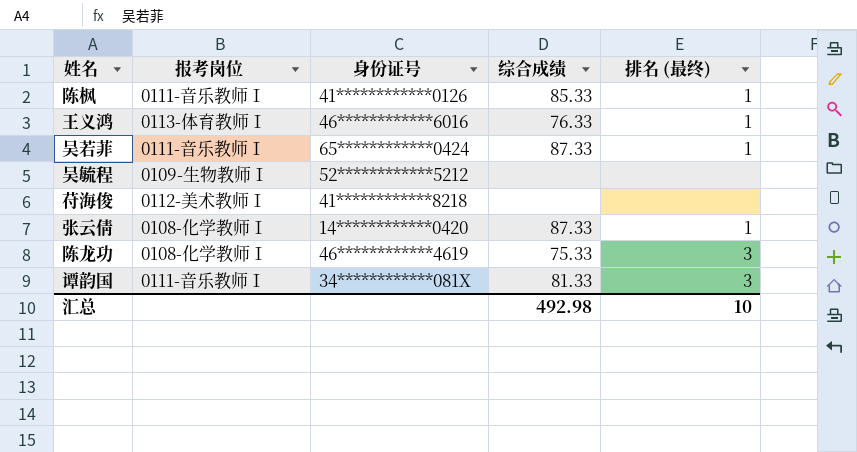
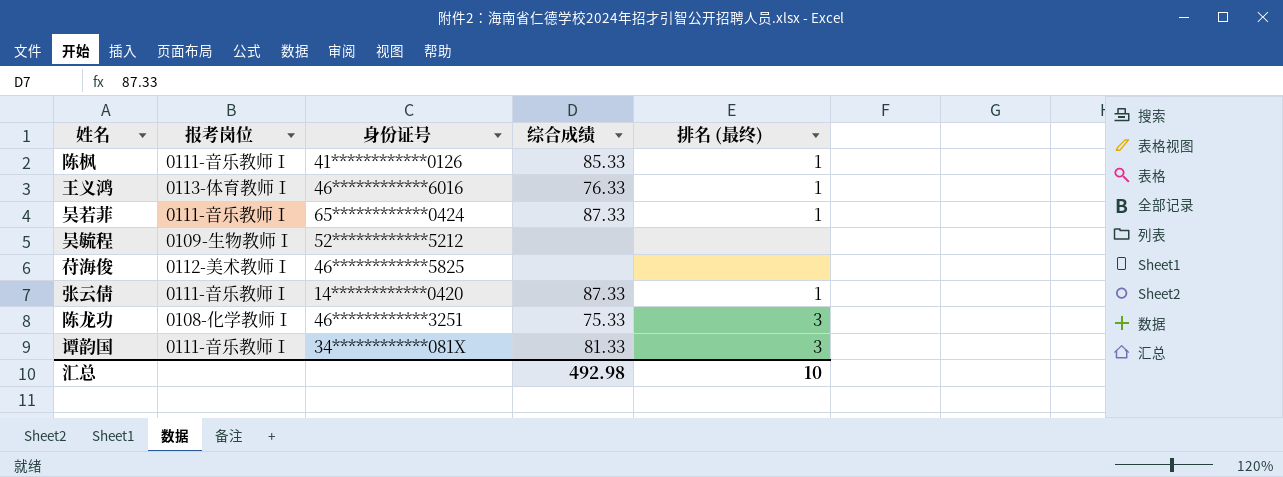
苻海俊 | 身份证号: 41************8218 -> 46************5825
张云倩 | 报考岗位: 0108-化学教师Ⅰ -> 0111-音乐教师Ⅰ
陈龙功 | 身份证号: 46************4619 -> 46************3251

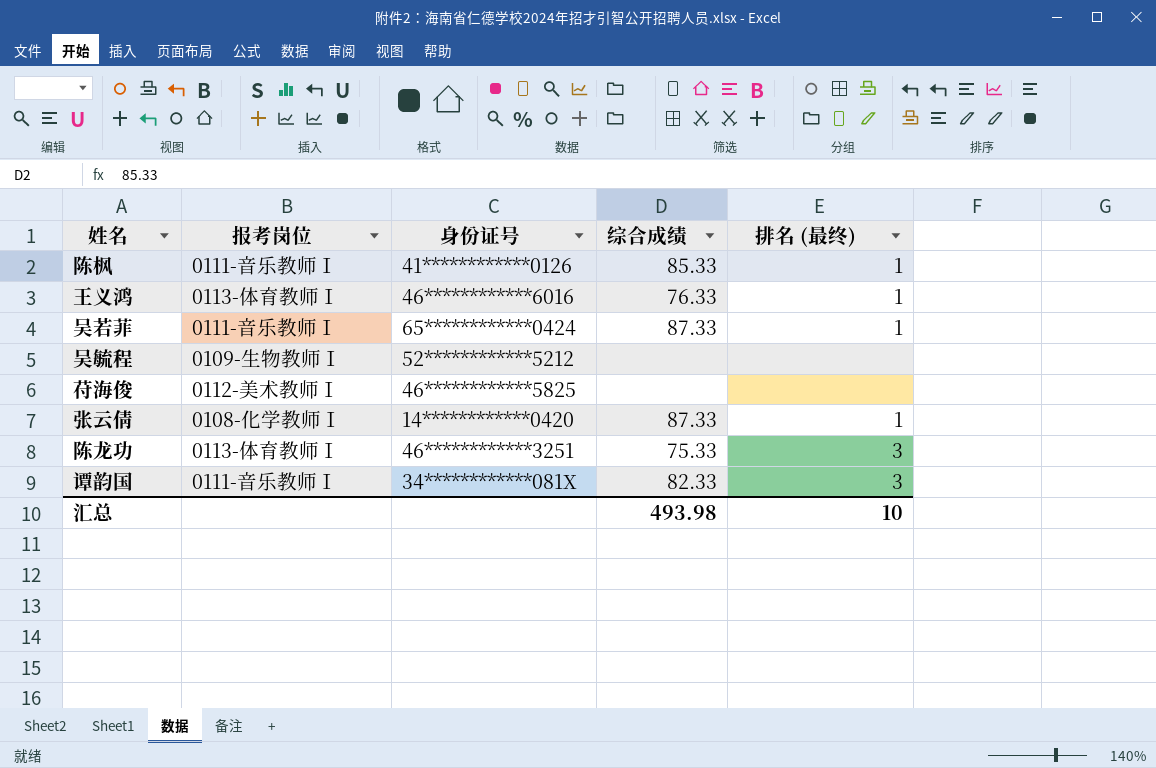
张云倩 | 报考岗位: 0111-音乐教师Ⅰ -> 0108-化学教师Ⅰ
陈龙功 | 报考岗位: 0108-化学教师Ⅰ -> 0113-体育教师Ⅰ
谭韵国 | 综合成绩: 81.33 -> 82.33
汇总 | 综合成绩: 492.98 -> 493.98

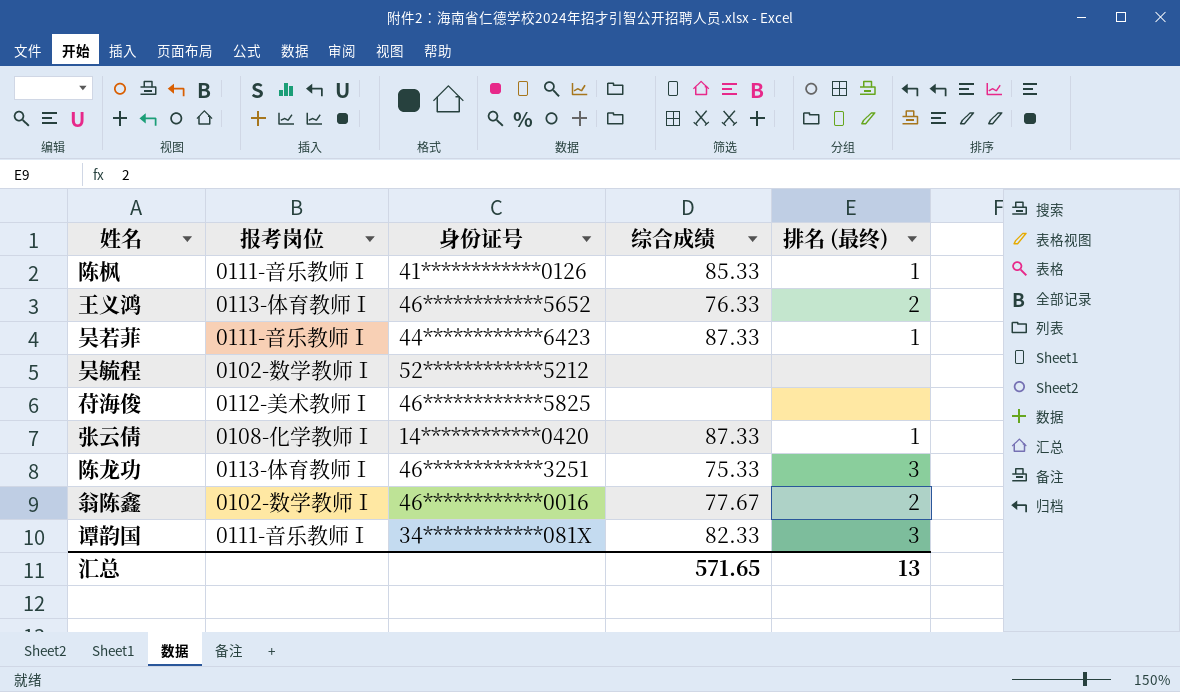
王义鸿 | 身份证号: 46************6016 -> 46************5652
王义鸿 | 排名 (最终): 1 -> 2
吴若菲 | 身份证号: 65************0424 -> 44************6423
吴毓程 | 报考岗位: 0109-生物教师Ⅰ -> 0102-数学教师Ⅰ
row 翁陈鑫: none -> 0102-数学教师Ⅰ | 46************0016 | 77.67 | 2
汇总 | 综合成绩: 493.98 -> 571.65
汇总 | 排名 (最终): 10 -> 13

